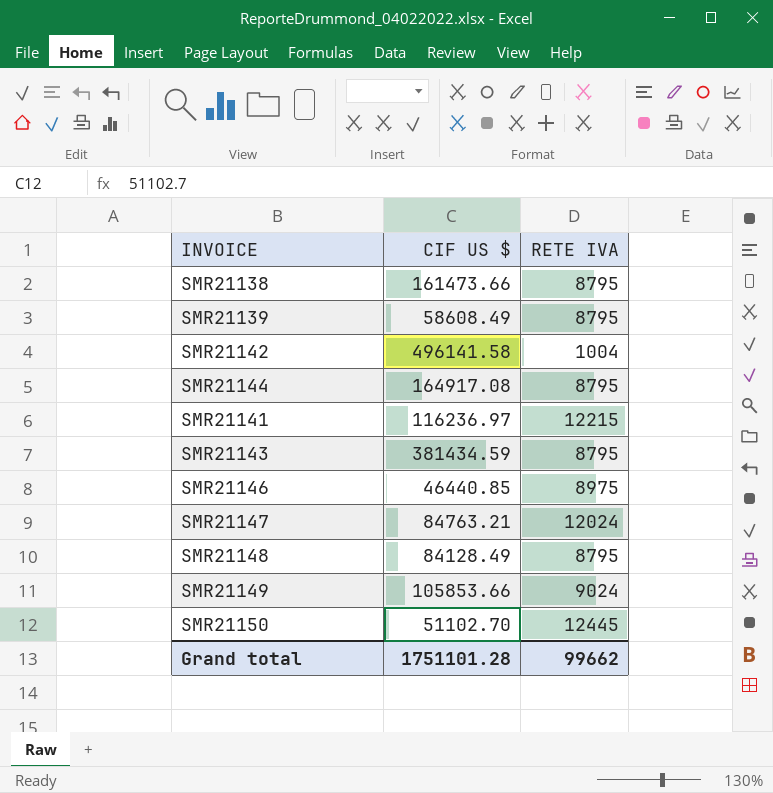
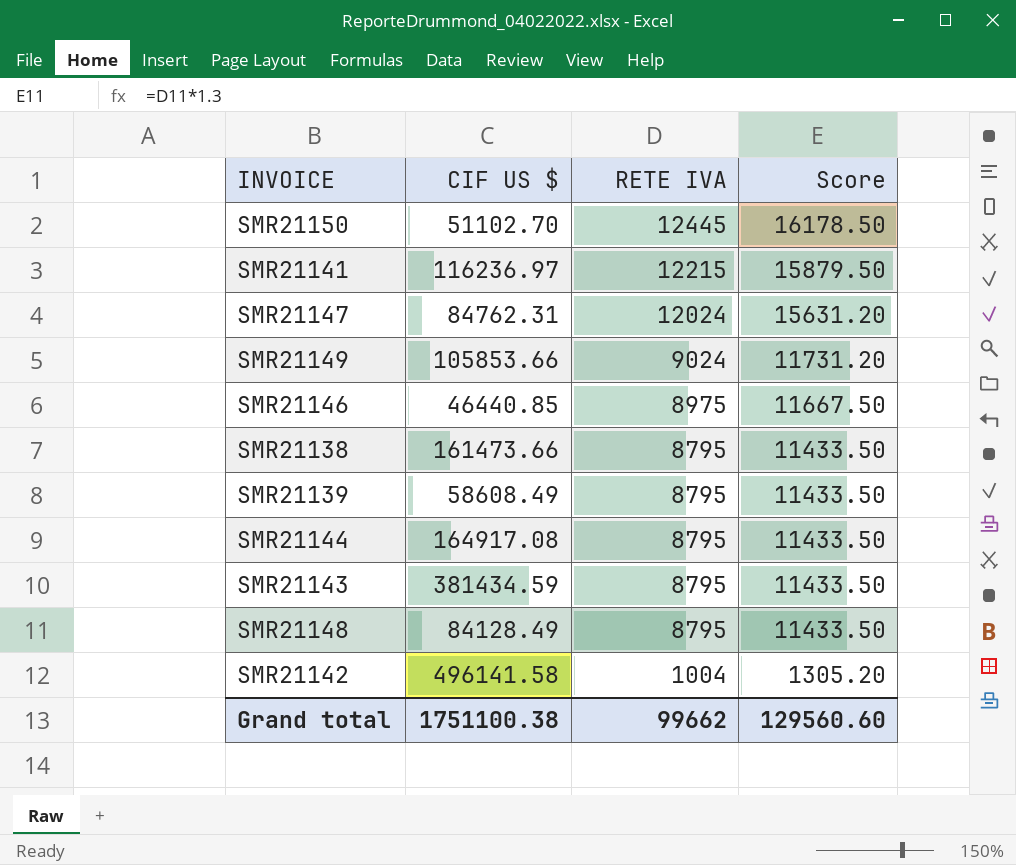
row order: none -> RETE IVA descending
column Score | formula: none -> [RETE IVA] * 1.3
SMR21147 | CIF US $: 84763.21 -> 84762.31
Grand total | CIF US $: 1751101.28 -> 1751100.38

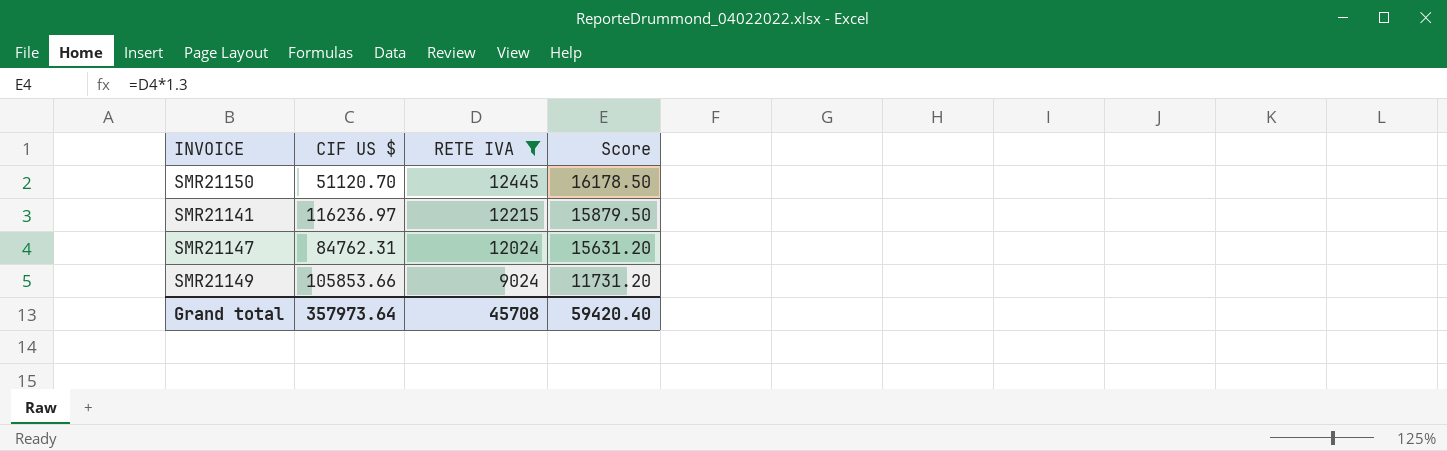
filter: none -> RETE IVA >= 9024
SMR21150 | CIF US $: 51102.70 -> 51120.70
Grand total | CIF US $: 1751100.38 -> 357973.64
Grand total | RETE IVA: 99662 -> 45708
Grand total | Score: 129560.60 -> 59420.40

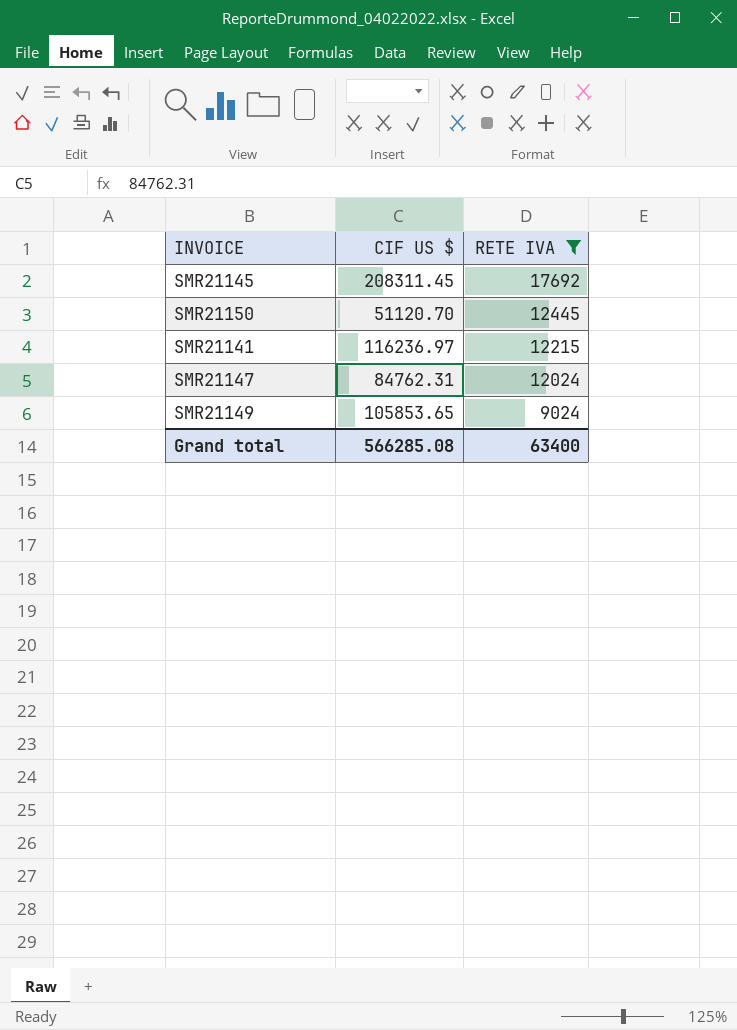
column Score | formula: [RETE IVA] * 1.3 -> none
row SMR21145: none -> 208311.45 | 17692
SMR21149 | CIF US $: 105853.66 -> 105853.65
Grand total | CIF US $: 357973.64 -> 566285.08
Grand total | RETE IVA: 45708 -> 63400

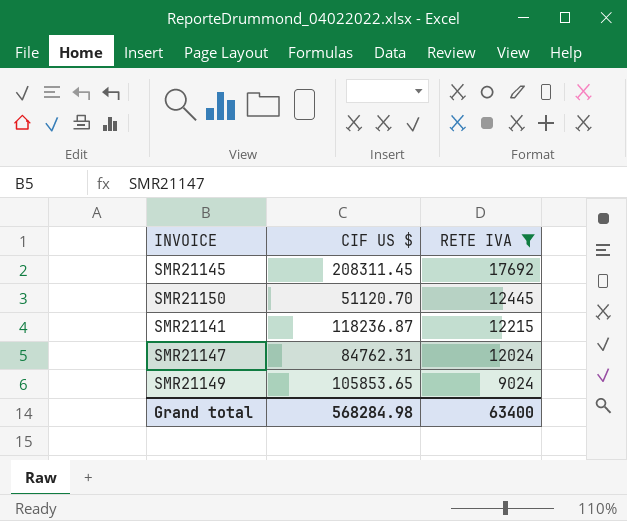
SMR21141 | CIF US $: 116236.97 -> 118236.87
Grand total | CIF US $: 566285.08 -> 568284.98

